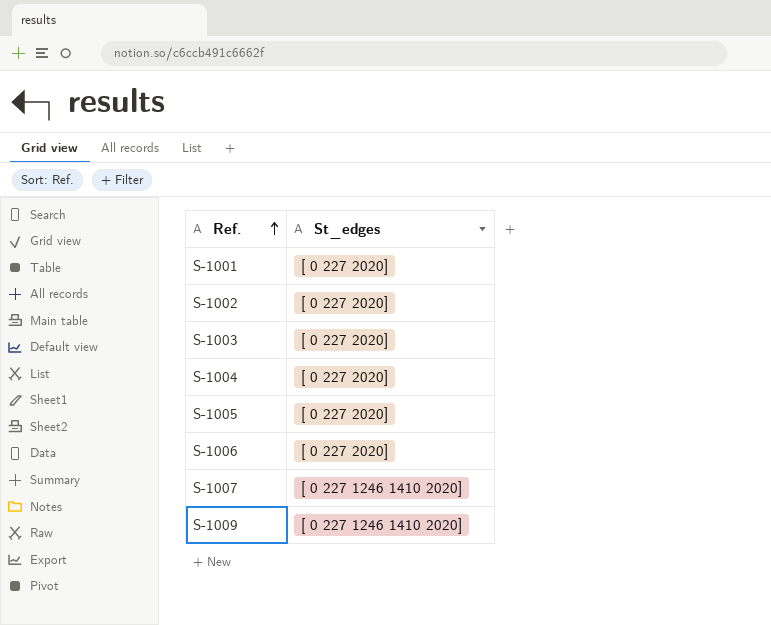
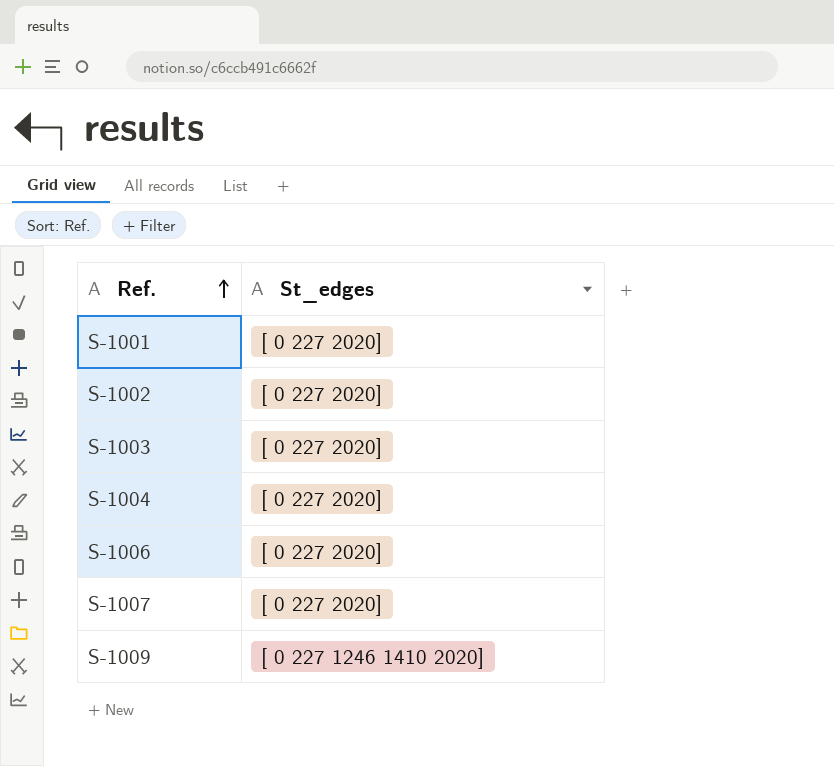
row S-1005: [ 0 227 2020] -> none
S-1007 | St_edges: [ 0 227 1246 1410 2020] -> [ 0 227 2020]

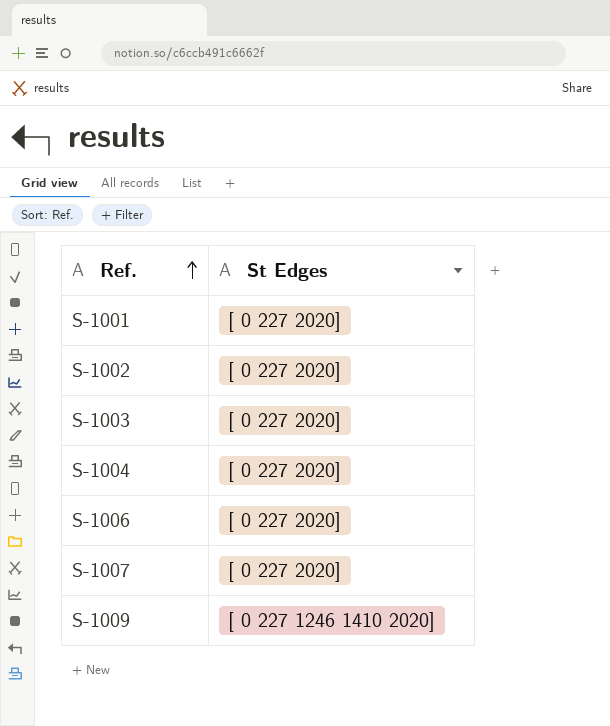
column name: St_edges -> St Edges

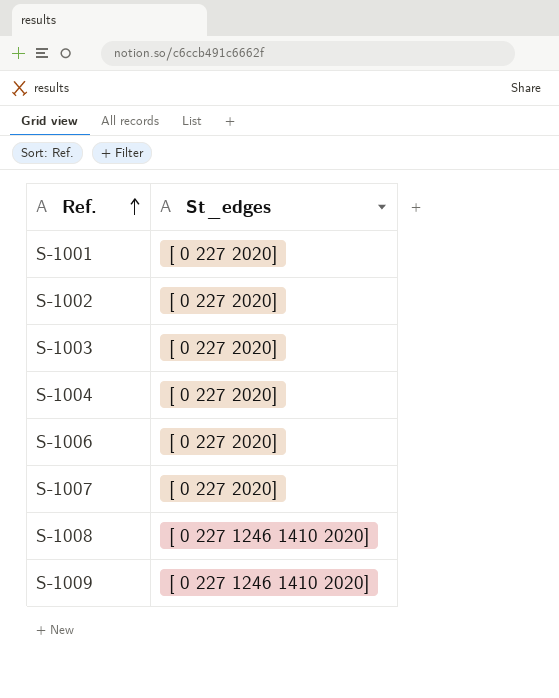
column name: St Edges -> St_edges
row S-1008: none -> [ 0 227 1246 1410 2020]

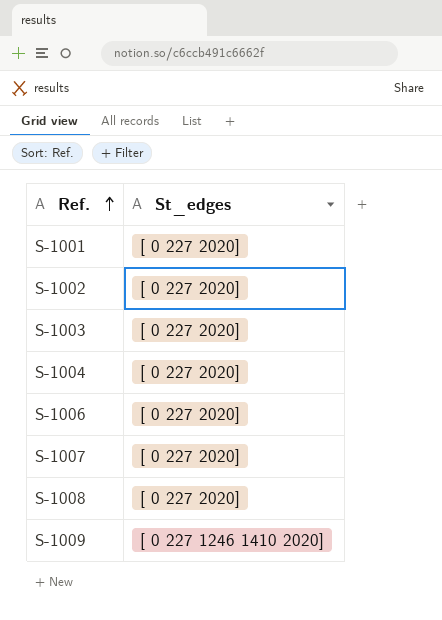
S-1008 | St_edges: [ 0 227 1246 1410 2020] -> [ 0 227 2020]

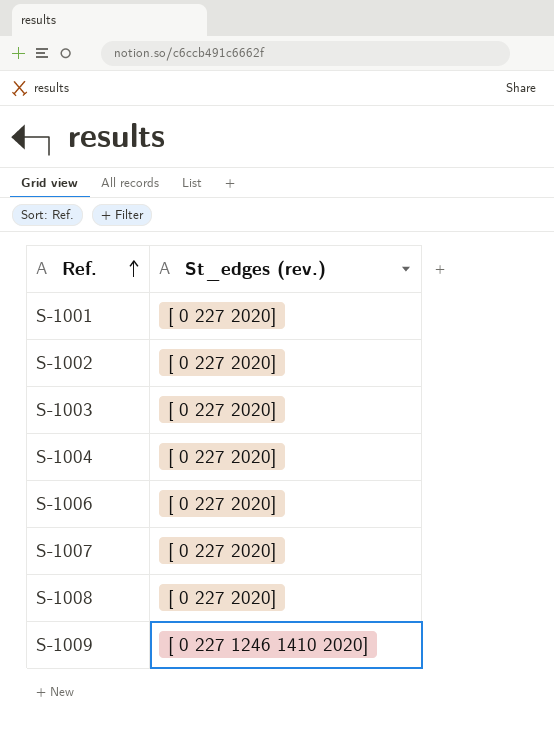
column name: St_edges -> St_edges (rev.)

